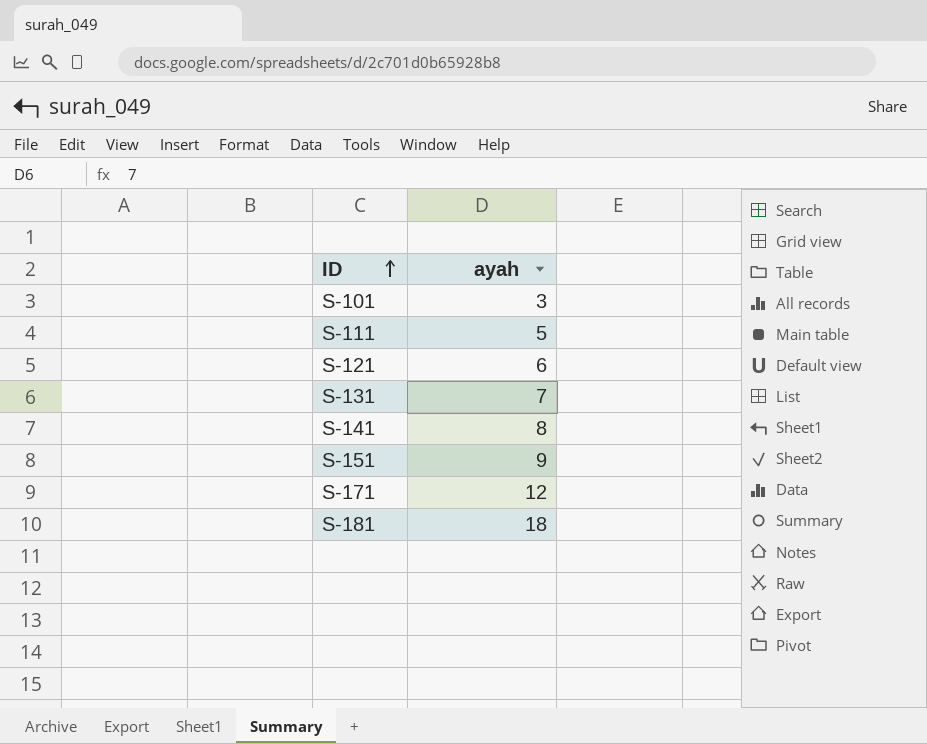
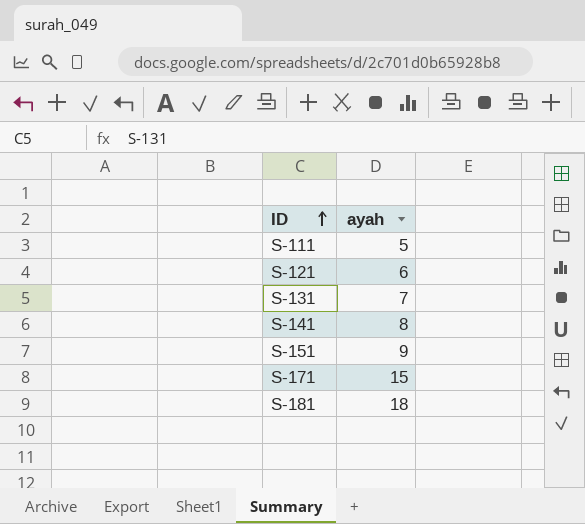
row S-101: 3 -> none
S-171 | ayah: 12 -> 15

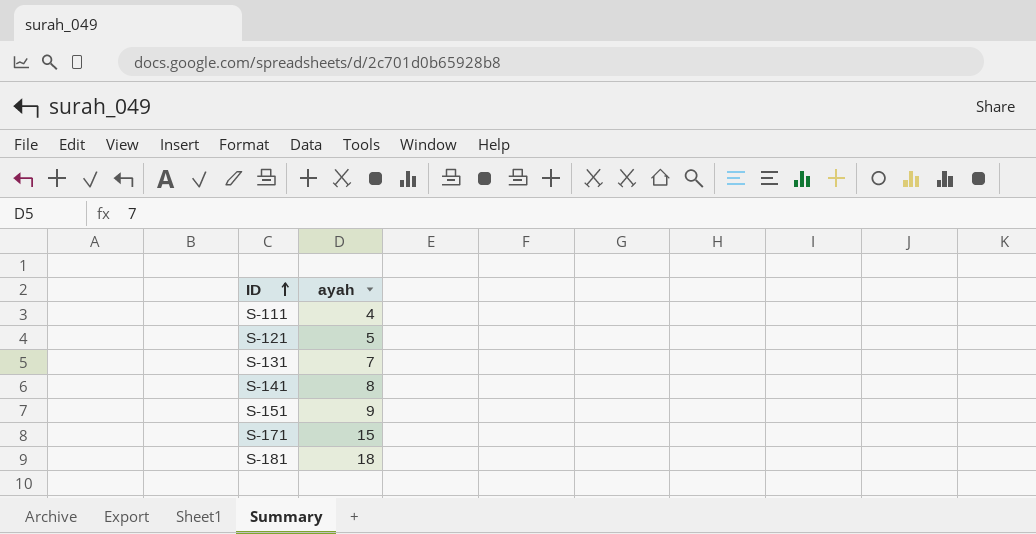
S-111 | ayah: 5 -> 4
S-121 | ayah: 6 -> 5

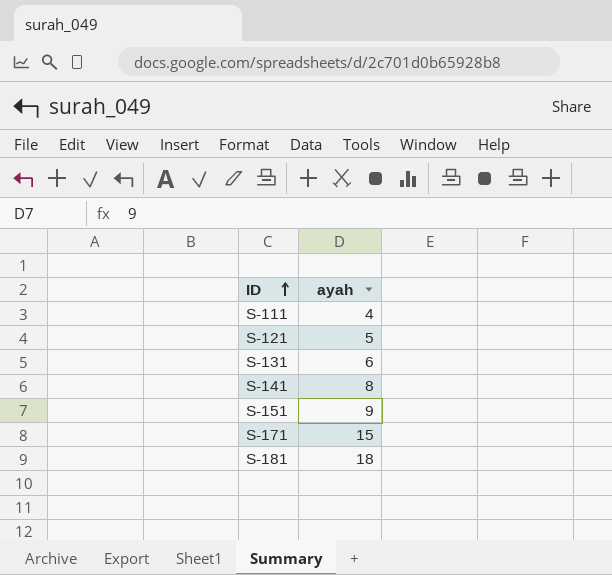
S-131 | ayah: 7 -> 6

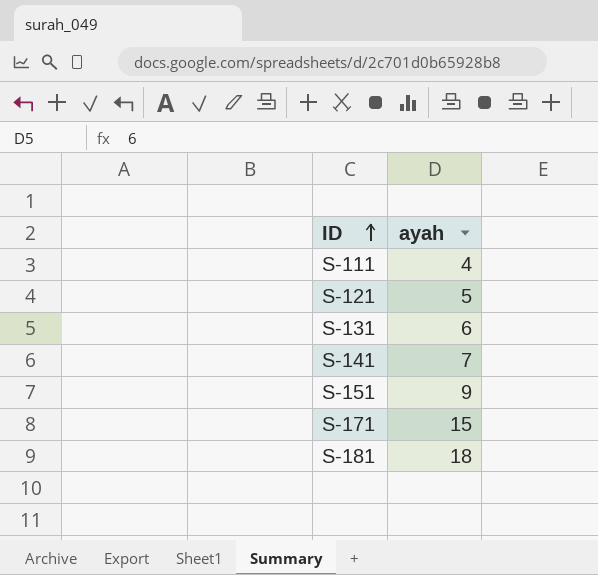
S-141 | ayah: 8 -> 7

